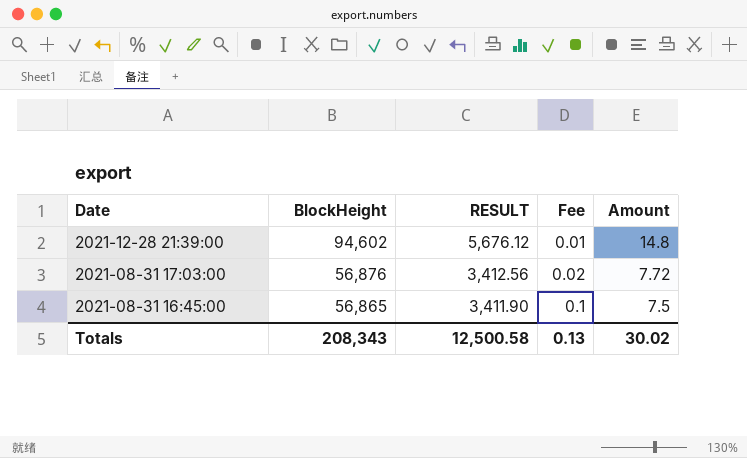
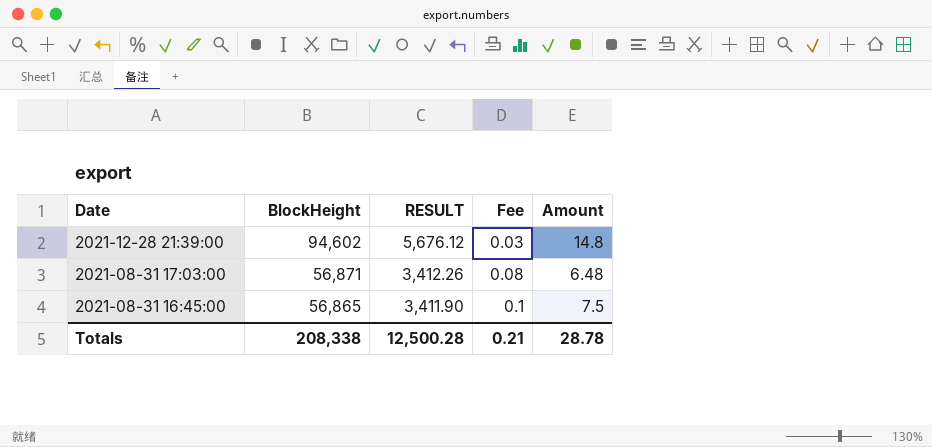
2021-12-28 21:39:00 | Fee: 0.01 -> 0.03
2021-08-31 17:03:00 | BlockHeight: 56,876 -> 56,871
2021-08-31 17:03:00 | RESULT: 3,412.56 -> 3,412.26
2021-08-31 17:03:00 | Fee: 0.02 -> 0.08
2021-08-31 17:03:00 | Amount: 7.72 -> 6.48
Totals | BlockHeight: 208,343 -> 208,338
Totals | RESULT: 12,500.58 -> 12,500.28
Totals | Fee: 0.13 -> 0.21
Totals | Amount: 30.02 -> 28.78

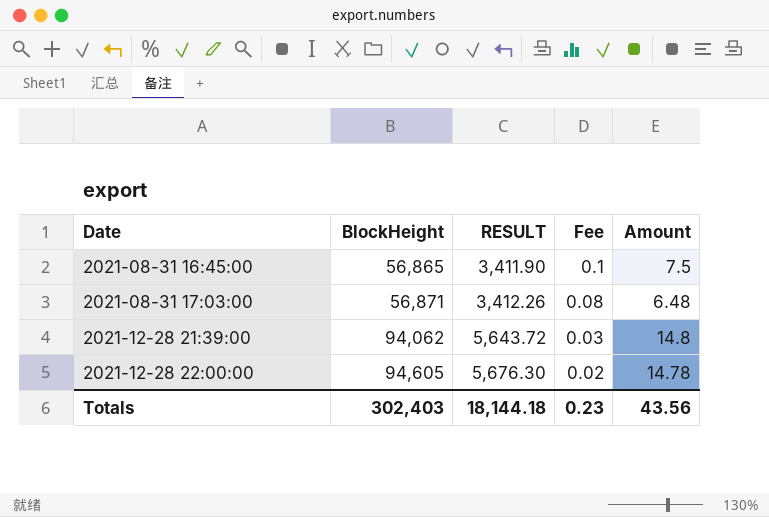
row order: Date descending -> Date ascending
2021-12-28 21:39:00 | BlockHeight: 94,602 -> 94,062
2021-12-28 21:39:00 | RESULT: 5,676.12 -> 5,643.72
row 2021-12-28 22:00:00: none -> 94,605 | 5,676.30 | 0.02 | 14.78
Totals | BlockHeight: 208,338 -> 302,403
Totals | RESULT: 12,500.28 -> 18,144.18
Totals | Fee: 0.21 -> 0.23
Totals | Amount: 28.78 -> 43.56

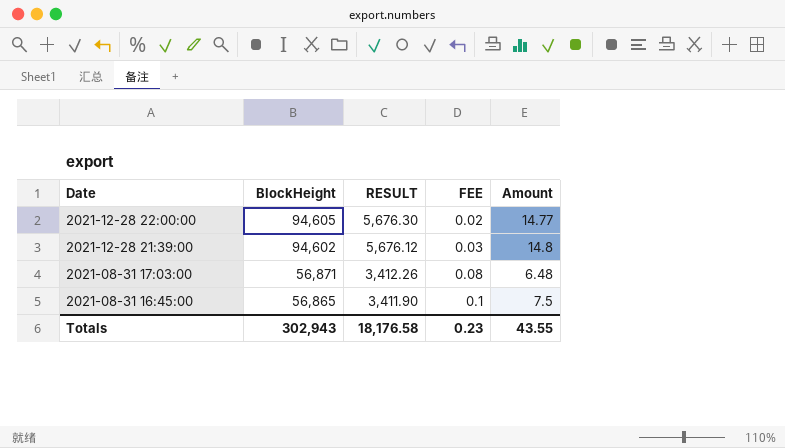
row order: Date ascending -> Date descending
column name: Fee -> FEE
2021-12-28 22:00:00 | Amount: 14.78 -> 14.77
2021-12-28 21:39:00 | BlockHeight: 94,062 -> 94,602
2021-12-28 21:39:00 | RESULT: 5,643.72 -> 5,676.12
Totals | BlockHeight: 302,403 -> 302,943
Totals | RESULT: 18,144.18 -> 18,176.58
Totals | Amount: 43.56 -> 43.55

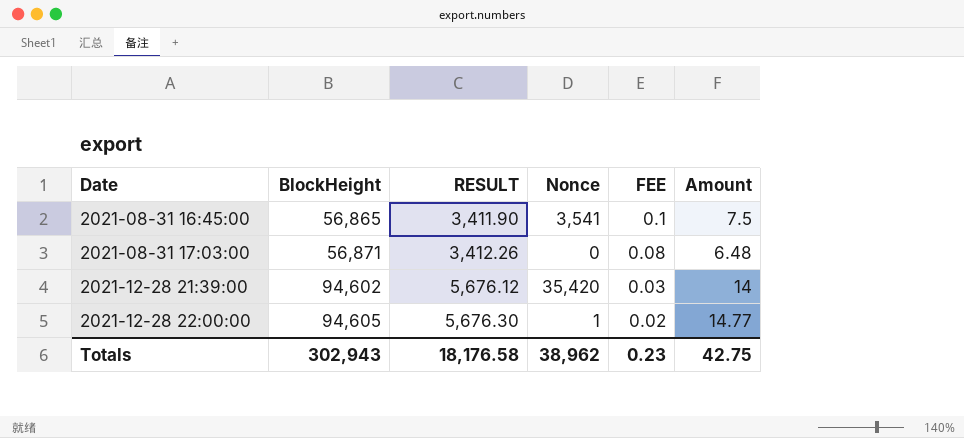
row order: Date descending -> Date ascending
column Nonce | position: none -> 4
2021-12-28 21:39:00 | Amount: 14.8 -> 14
Totals | Amount: 43.55 -> 42.75

